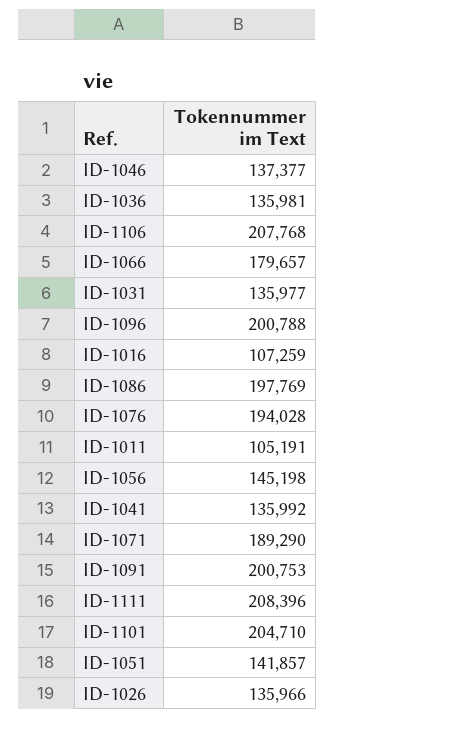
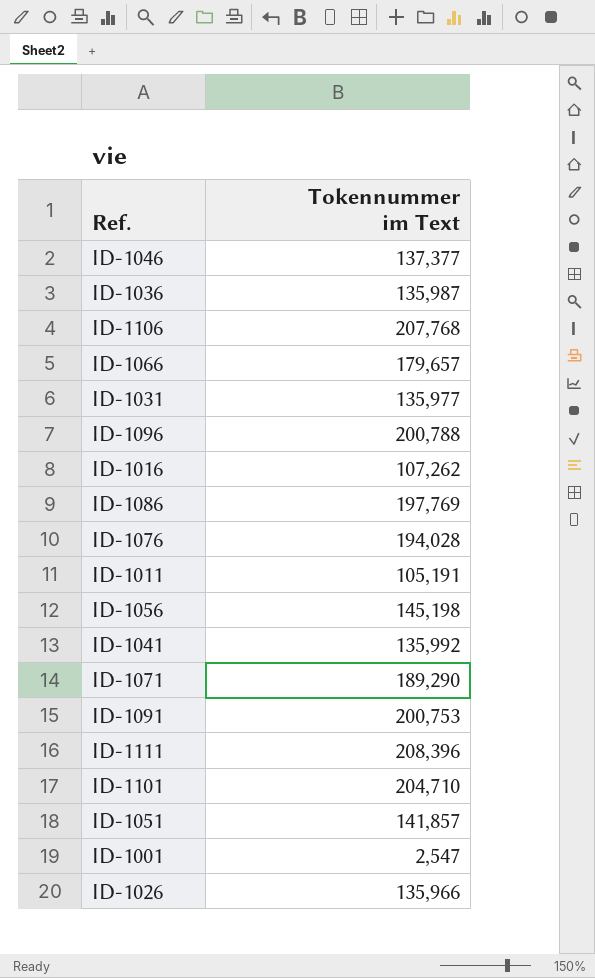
ID-1036 | Tokennummer im Text: 135,981 -> 135,987
ID-1016 | Tokennummer im Text: 107,259 -> 107,262
row ID-1001: none -> 2,547

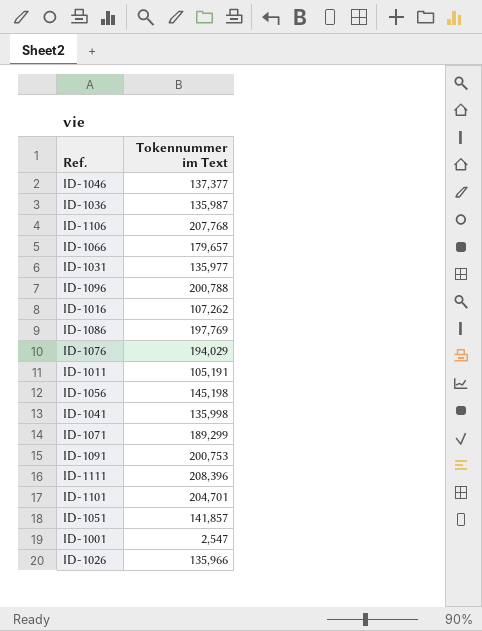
ID-1076 | Tokennummer im Text: 194,028 -> 194,029
ID-1041 | Tokennummer im Text: 135,992 -> 135,998
ID-1071 | Tokennummer im Text: 189,290 -> 189,299
ID-1101 | Tokennummer im Text: 204,710 -> 204,701

